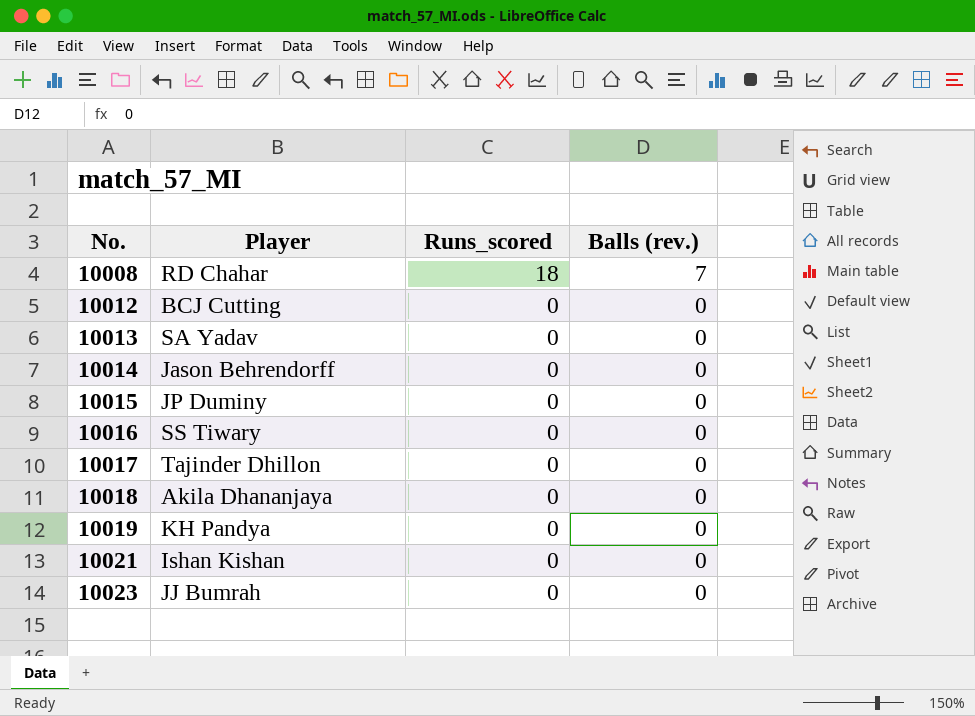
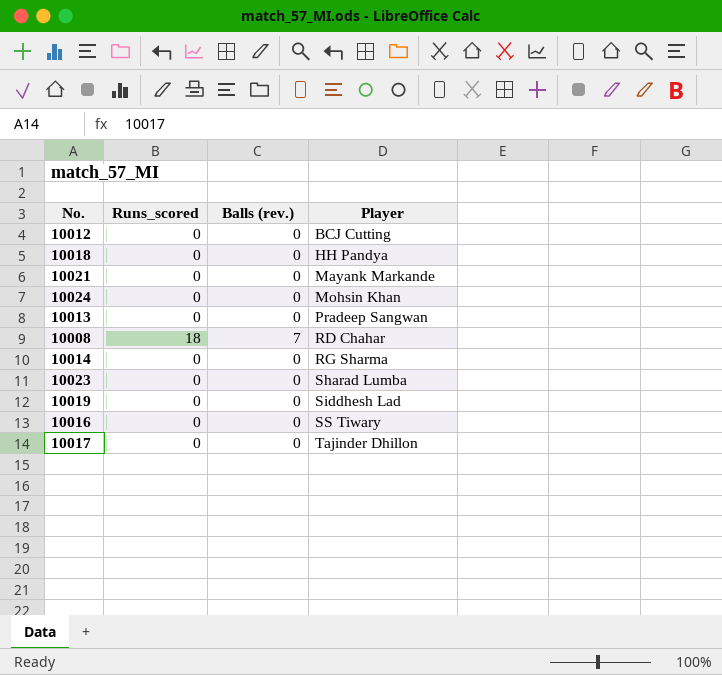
row order: No. ascending -> Player ascending
column Player | position: 2 -> 4
row 10015: JP Duminy | 0 | 0 -> none
10018 | Player: Akila Dhananjaya -> HH Pandya
10021 | Player: Ishan Kishan -> Mayank Markande
row 10024: none -> 0 | 0 | Mohsin Khan
10013 | Player: SA Yadav -> Pradeep Sangwan
10014 | Player: Jason Behrendorff -> RG Sharma
10023 | Player: JJ Bumrah -> Sharad Lumba
10019 | Player: KH Pandya -> Siddhesh Lad

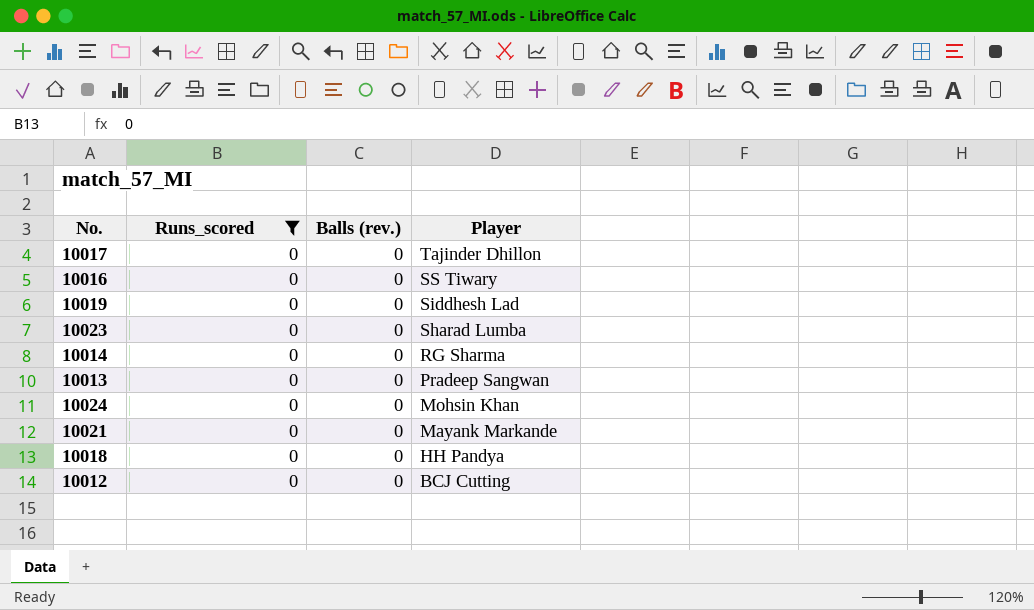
filter: none -> Runs_scored = 0
row order: Player ascending -> Player descending

